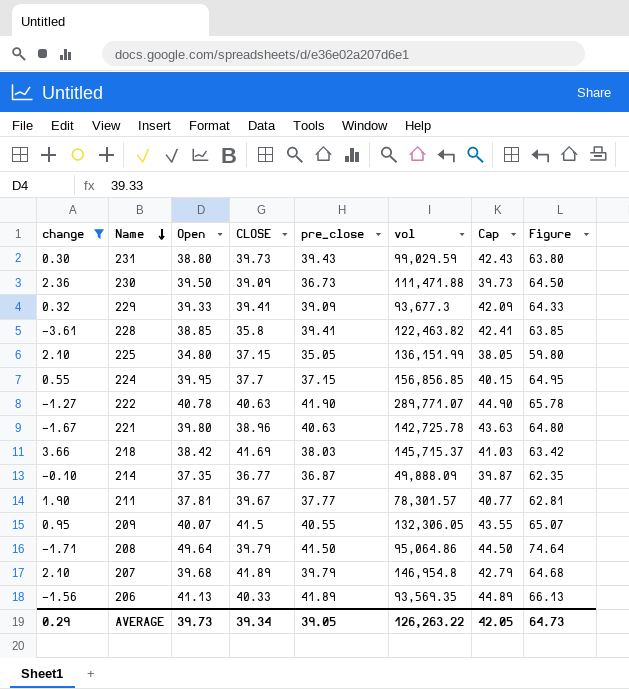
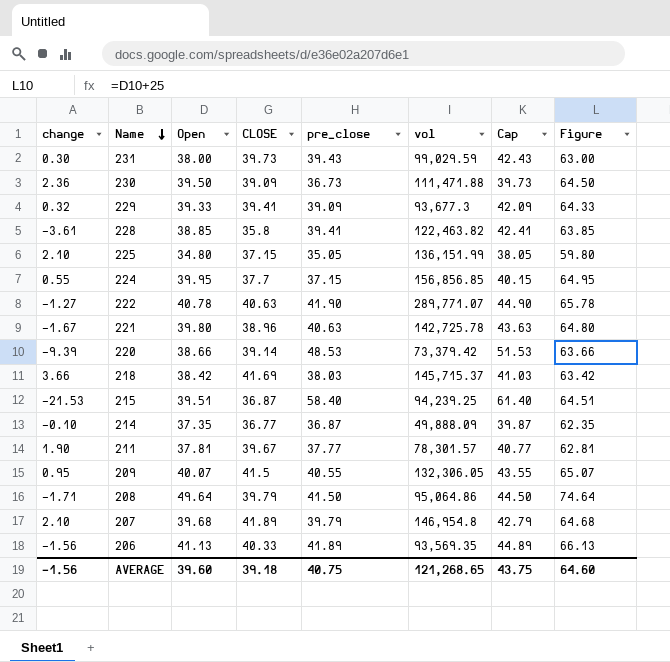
filter: change >= -3.61 -> none
231 | Open: 38.80 -> 38.00
231 | Figure: 63.80 -> 63.00
AVERAGE | change: 0.29 -> -1.56
AVERAGE | Open: 39.73 -> 39.60
AVERAGE | CLOSE: 39.34 -> 39.18
AVERAGE | pre_close: 39.05 -> 40.75
AVERAGE | vol: 126,263.22 -> 121,268.65
AVERAGE | Cap: 42.05 -> 43.75
AVERAGE | Figure: 64.73 -> 64.60

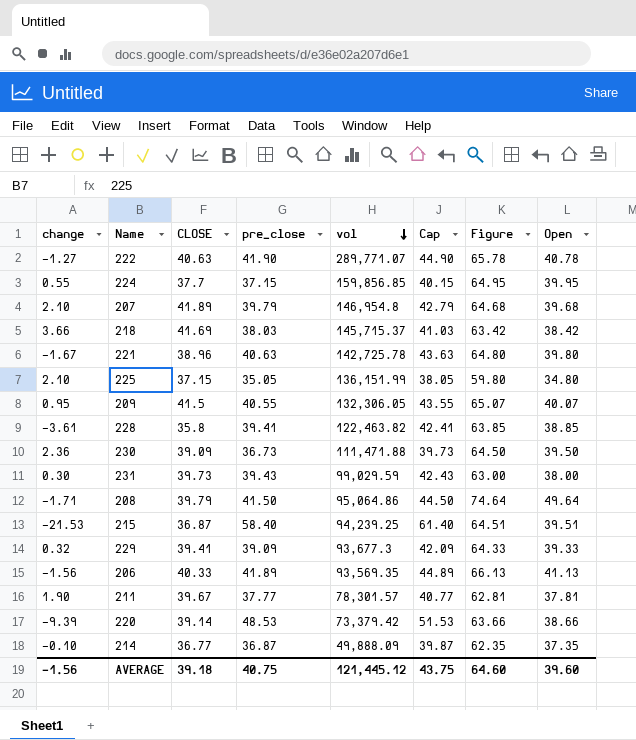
row order: Name descending -> vol descending
column Open | position: 3 -> 8
224 | vol: 156,856.85 -> 159,856.85
AVERAGE | vol: 121,268.65 -> 121,445.12

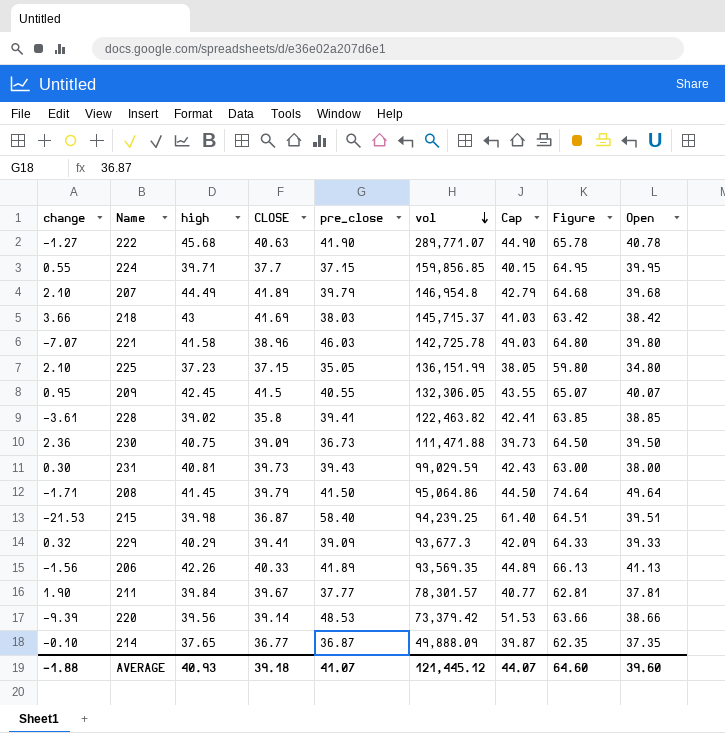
column high | position: none -> 3
221 | change: -1.67 -> -7.07
221 | pre_close: 40.63 -> 46.03
221 | Cap: 43.63 -> 49.03
AVERAGE | change: -1.56 -> -1.88
AVERAGE | pre_close: 40.75 -> 41.07
AVERAGE | Cap: 43.75 -> 44.07

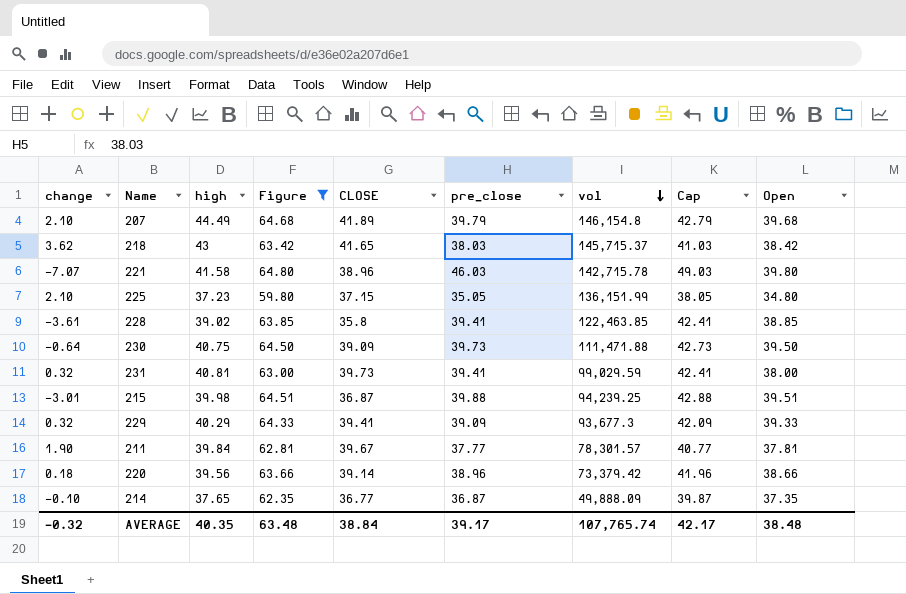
filter: none -> Figure <= 64.80
column Figure | position: 8 -> 4
207 | vol: 146,954.8 -> 146,154.8
218 | change: 3.66 -> 3.62
218 | CLOSE: 41.69 -> 41.65
221 | vol: 142,725.78 -> 142,715.78
228 | vol: 122,463.82 -> 122,463.85
230 | change: 2.36 -> -0.64
230 | pre_close: 36.73 -> 39.73
230 | Cap: 39.73 -> 42.73
231 | change: 0.30 -> 0.32
231 | pre_close: 39.43 -> 39.41
231 | Cap: 42.43 -> 42.41
215 | change: -21.53 -> -3.01
215 | pre_close: 58.40 -> 39.88
215 | Cap: 61.40 -> 42.88
220 | change: -9.39 -> 0.18
220 | pre_close: 48.53 -> 38.96
220 | Cap: 51.53 -> 41.96
AVERAGE | change: -1.88 -> -0.32
AVERAGE | high: 40.93 -> 40.35
AVERAGE | Figure: 64.60 -> 63.48
AVERAGE | CLOSE: 39.18 -> 38.84
AVERAGE | pre_close: 41.07 -> 39.17
AVERAGE | vol: 121,445.12 -> 107,765.74
AVERAGE | Cap: 44.07 -> 42.17
AVERAGE | Open: 39.60 -> 38.48

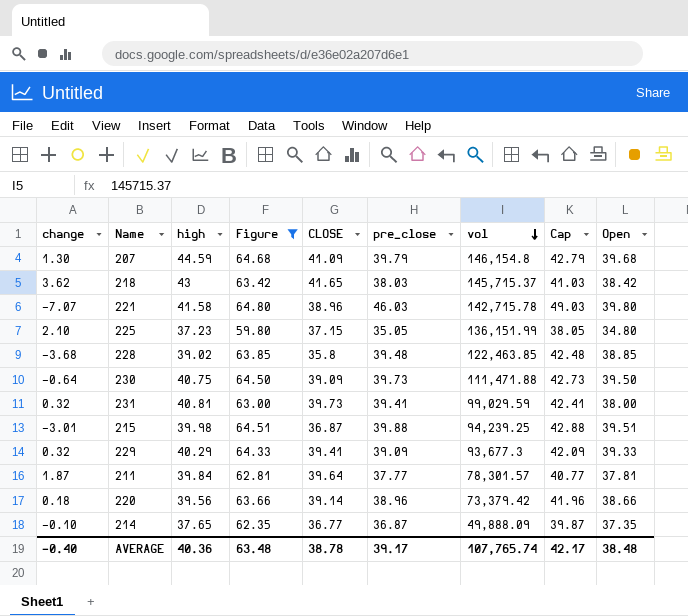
207 | change: 2.10 -> 1.30
207 | high: 44.49 -> 44.59
207 | CLOSE: 41.89 -> 41.09
228 | change: -3.61 -> -3.68
228 | pre_close: 39.41 -> 39.48
228 | Cap: 42.41 -> 42.48
211 | change: 1.90 -> 1.87
211 | CLOSE: 39.67 -> 39.64
AVERAGE | change: -0.32 -> -0.40
AVERAGE | high: 40.35 -> 40.36
AVERAGE | CLOSE: 38.84 -> 38.78

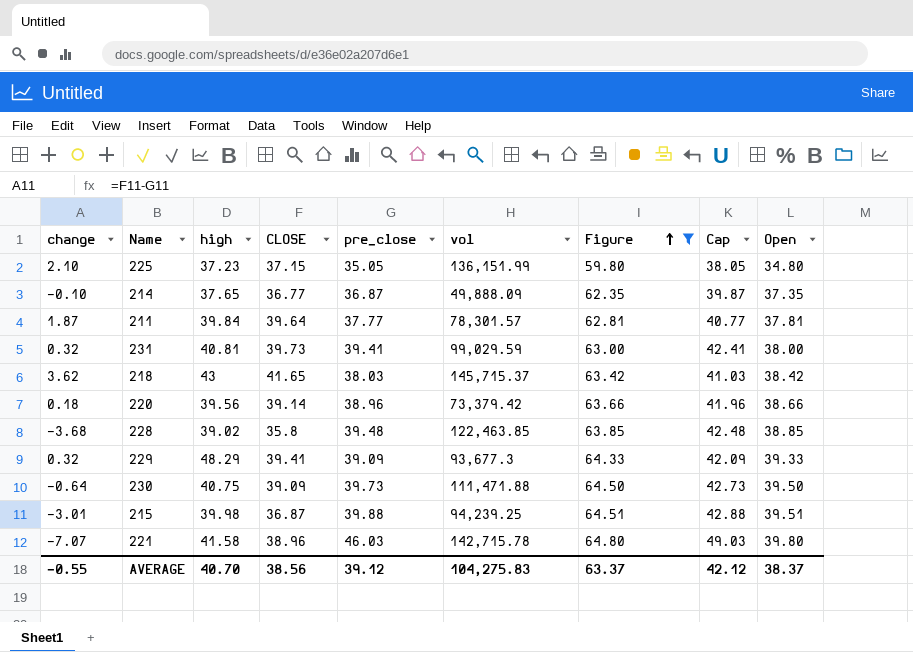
row order: vol descending -> Figure ascending
column Figure | position: 4 -> 7
row 207: 1.30 | 44.59 | 64.68 | 41.09 | 39.79 | 146,154.8 | 42.79 | 39.68 -> none
229 | high: 40.29 -> 48.29
AVERAGE | change: -0.40 -> -0.55
AVERAGE | high: 40.36 -> 40.70
AVERAGE | CLOSE: 38.78 -> 38.56
AVERAGE | pre_close: 39.17 -> 39.12
AVERAGE | vol: 107,765.74 -> 104,275.83
AVERAGE | Figure: 63.48 -> 63.37
AVERAGE | Cap: 42.17 -> 42.12
AVERAGE | Open: 38.48 -> 38.37

